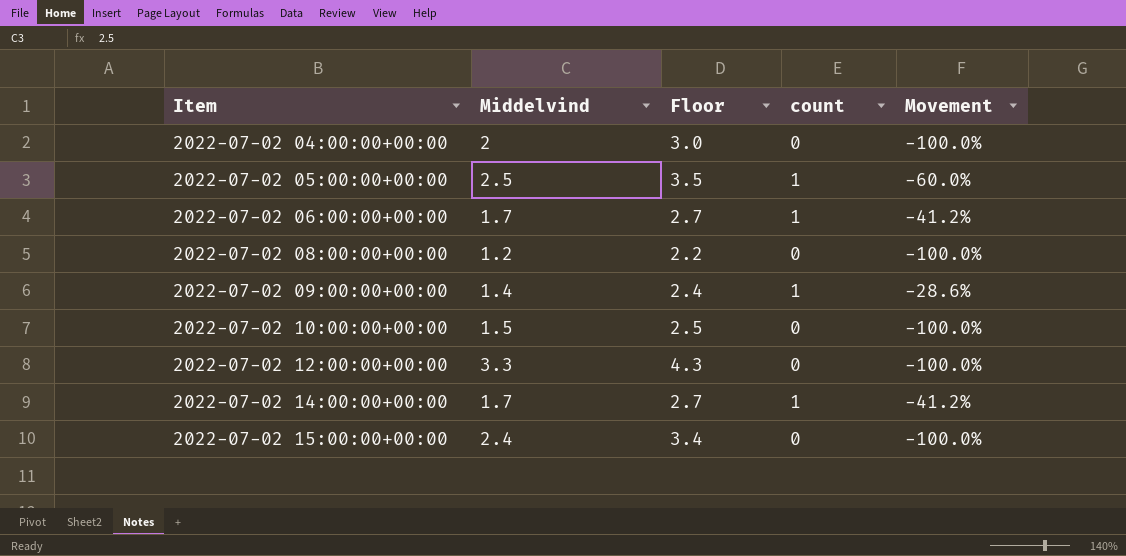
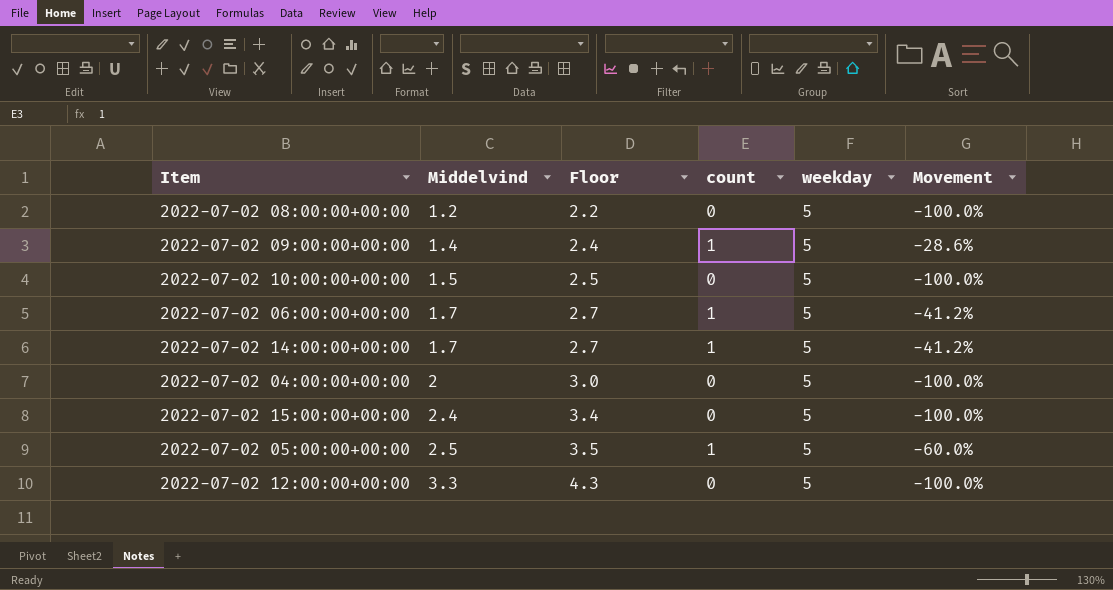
row order: Item ascending -> Middelvind ascending
column weekday | position: none -> 5

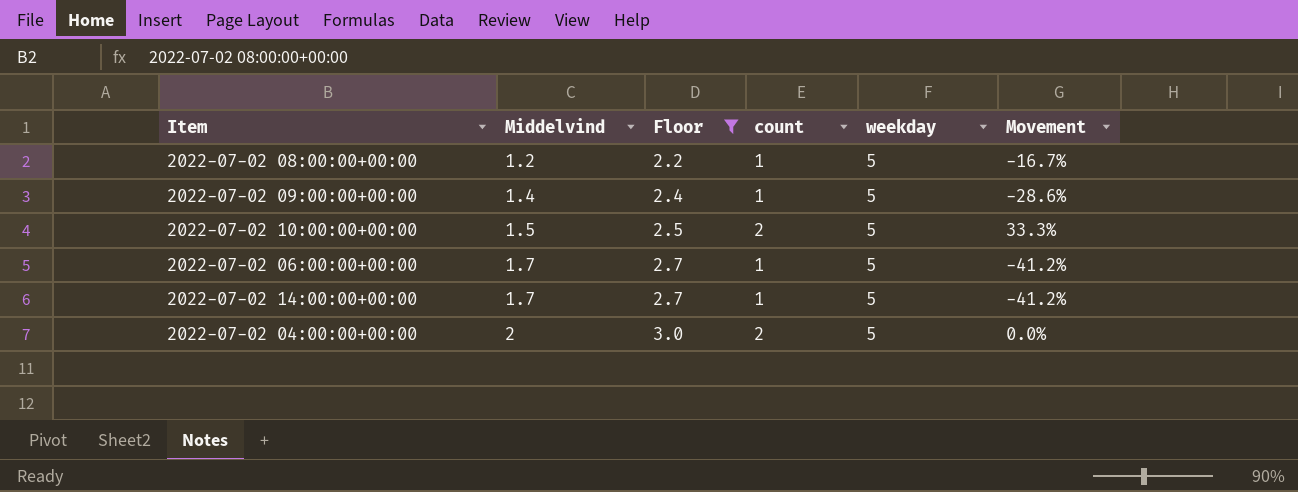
filter: none -> Floor <= 3.0
2022-07-02 08:00:00+00:00 | count: 0 -> 1
2022-07-02 08:00:00+00:00 | Movement: -100.0% -> -16.7%
2022-07-02 10:00:00+00:00 | count: 0 -> 2
2022-07-02 10:00:00+00:00 | Movement: -100.0% -> 33.3%
2022-07-02 04:00:00+00:00 | count: 0 -> 2
2022-07-02 04:00:00+00:00 | Movement: -100.0% -> 0.0%

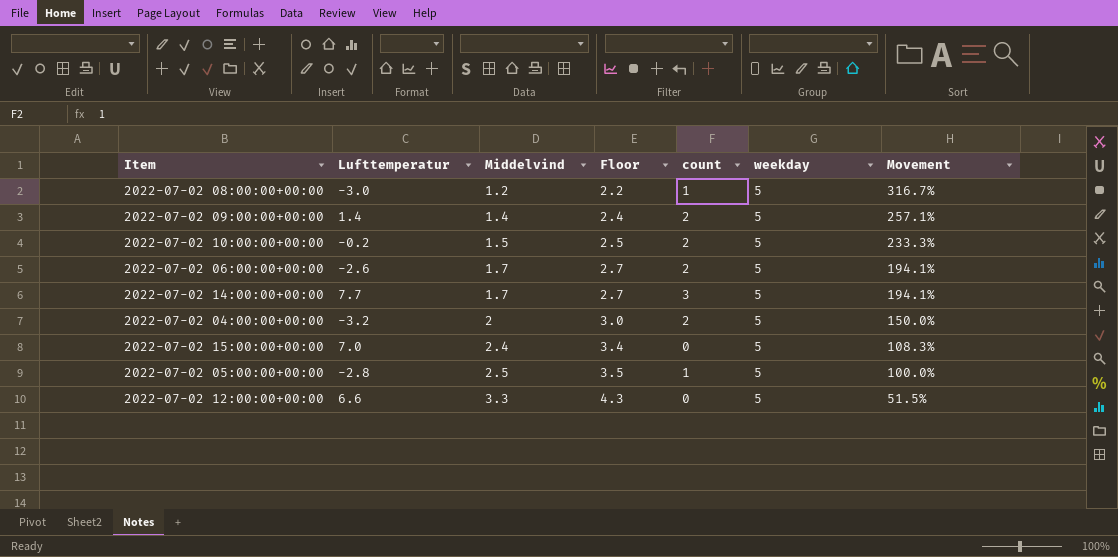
filter: Floor <= 3.0 -> none
column Lufttemperatur | position: none -> 2
column Movement | formula: ([count] - [Middelvind]) / [Middelvind] -> ([weekday] - [Middelvind]) / [Middelvind]
2022-07-02 09:00:00+00:00 | count: 1 -> 2
2022-07-02 06:00:00+00:00 | count: 1 -> 2
2022-07-02 14:00:00+00:00 | count: 1 -> 3

